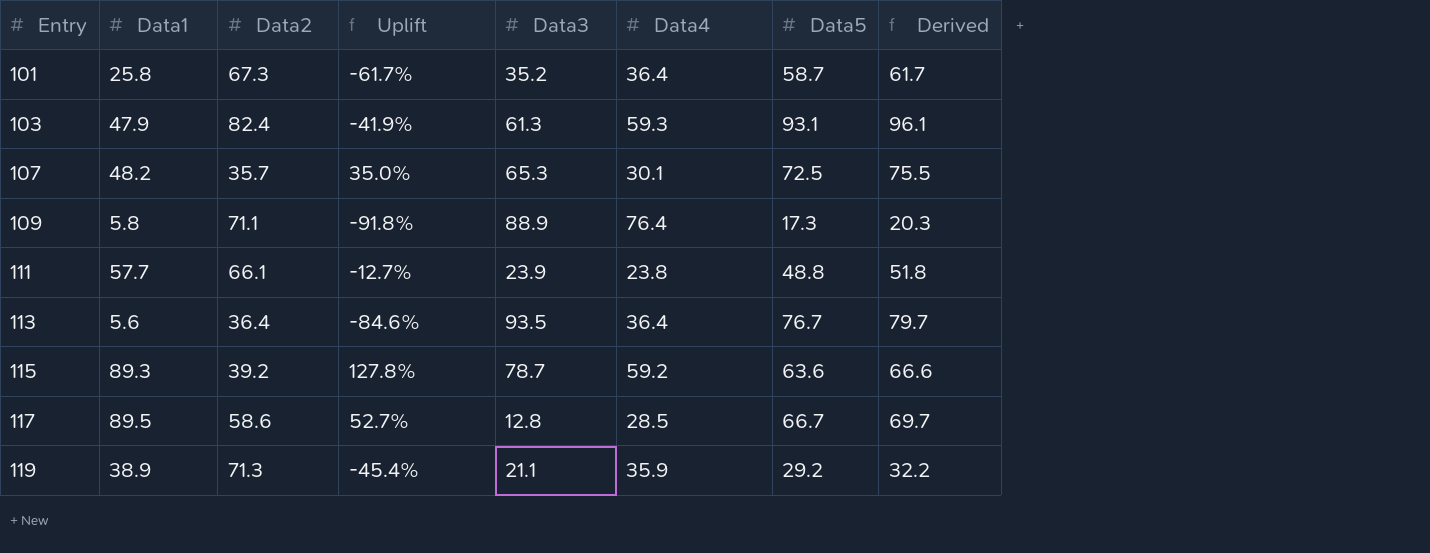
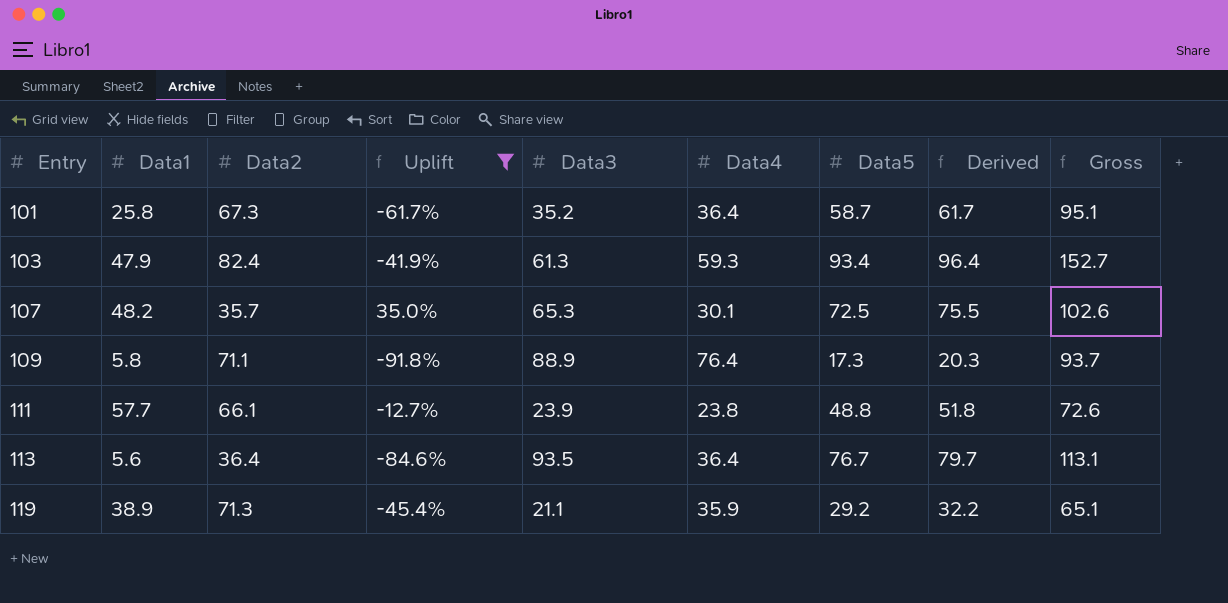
filter: none -> Uplift <= 35.0%
column Gross | formula: none -> [Data4] + [Data5]
103 | Data5: 93.1 -> 93.4
103 | Derived: 96.1 -> 96.4

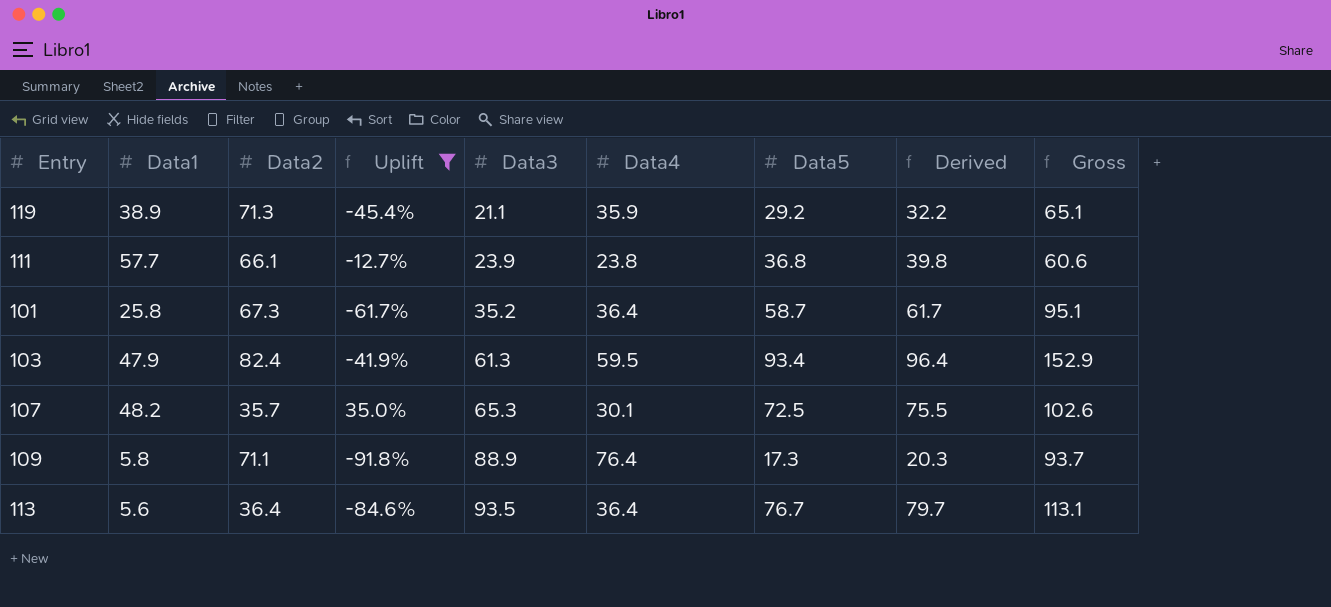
row order: Entry ascending -> Data3 ascending
111 | Data5: 48.8 -> 36.8
111 | Derived: 51.8 -> 39.8
111 | Gross: 72.6 -> 60.6
103 | Data4: 59.3 -> 59.5
103 | Gross: 152.7 -> 152.9

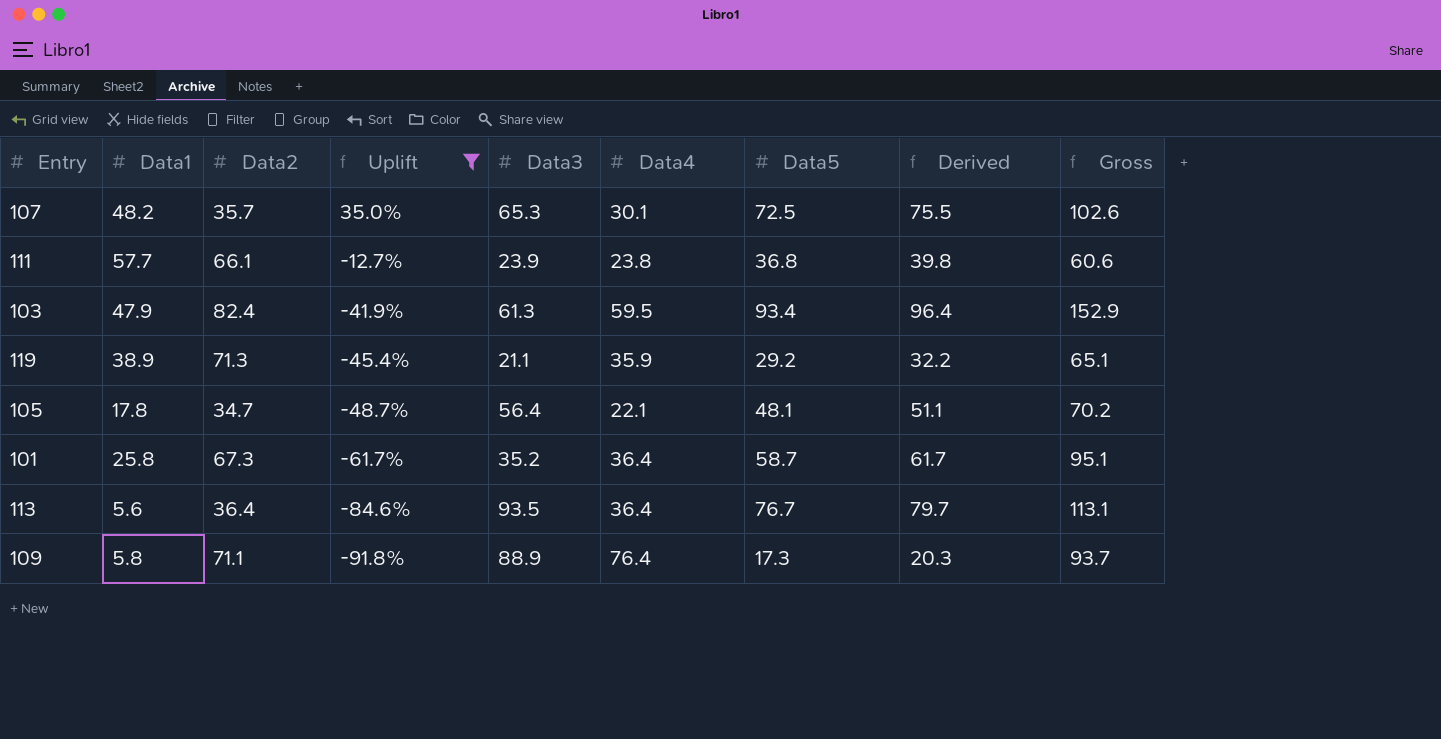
row order: Data3 ascending -> Uplift descending
row 105: none -> 17.8 | 34.7 | -48.7% | 56.4 | 22.1 | 48.1 | 51.1 | 70.2

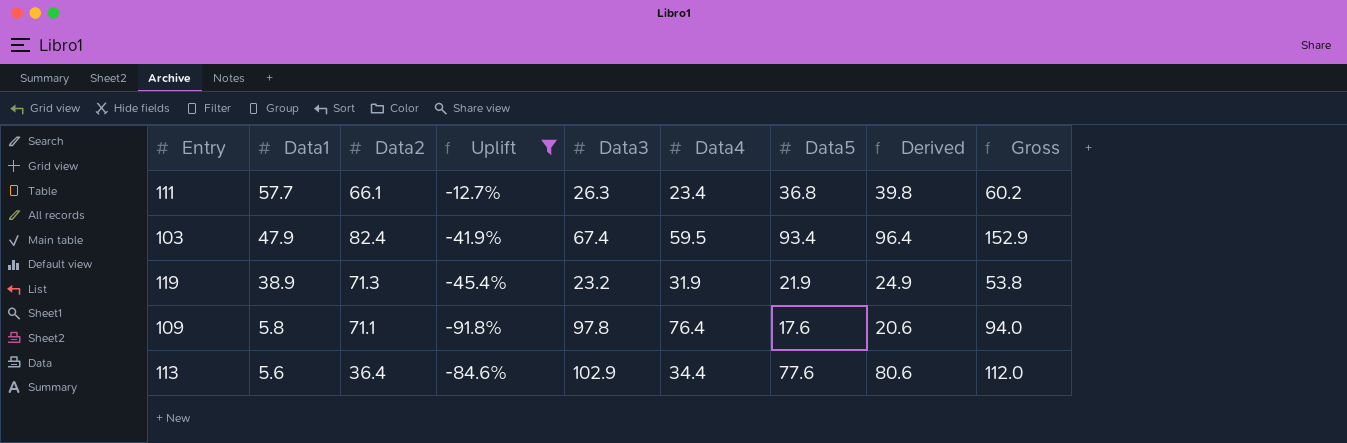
row order: Uplift descending -> Data1 descending
row 107: 48.2 | 35.7 | 35.0% | 65.3 | 30.1 | 72.5 | 75.5 | 102.6 -> none
row 105: 17.8 | 34.7 | -48.7% | 56.4 | 22.1 | 48.1 | 51.1 | 70.2 -> none
row 101: 25.8 | 67.3 | -61.7% | 35.2 | 36.4 | 58.7 | 61.7 | 95.1 -> none
111 | Data3: 23.9 -> 26.3
111 | Data4: 23.8 -> 23.4
111 | Gross: 60.6 -> 60.2
103 | Data3: 61.3 -> 67.4
119 | Data3: 21.1 -> 23.2
119 | Data4: 35.9 -> 31.9
119 | Data5: 29.2 -> 21.9
119 | Derived: 32.2 -> 24.9
119 | Gross: 65.1 -> 53.8
109 | Data3: 88.9 -> 97.8
109 | Data5: 17.3 -> 17.6
109 | Derived: 20.3 -> 20.6
109 | Gross: 93.7 -> 94.0
113 | Data3: 93.5 -> 102.9
113 | Data4: 36.4 -> 34.4
113 | Data5: 76.7 -> 77.6
113 | Derived: 79.7 -> 80.6
113 | Gross: 113.1 -> 112.0

